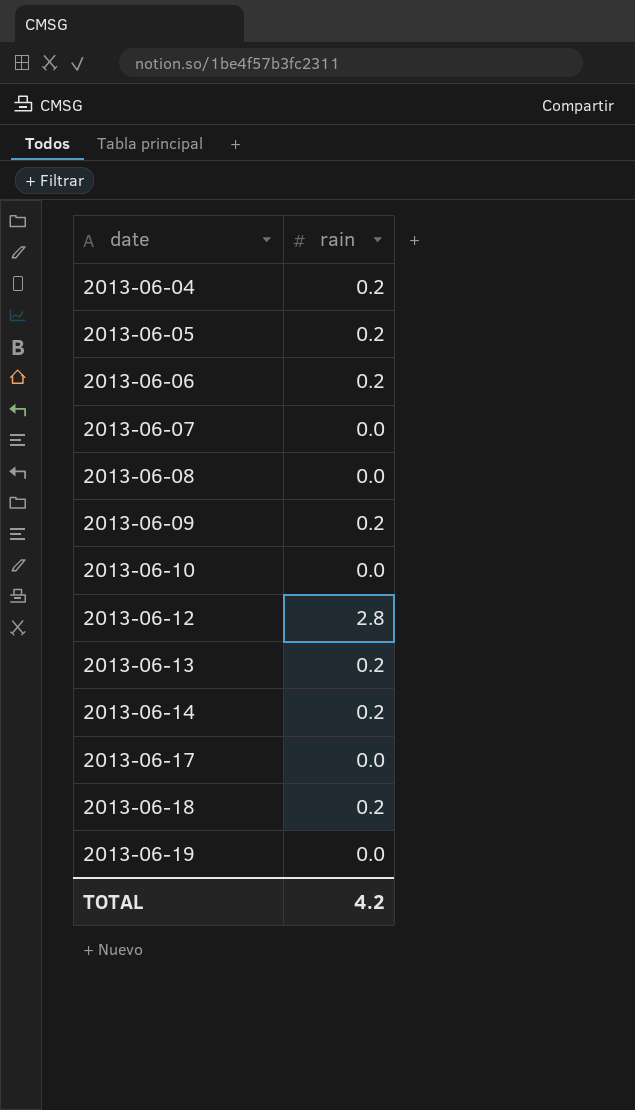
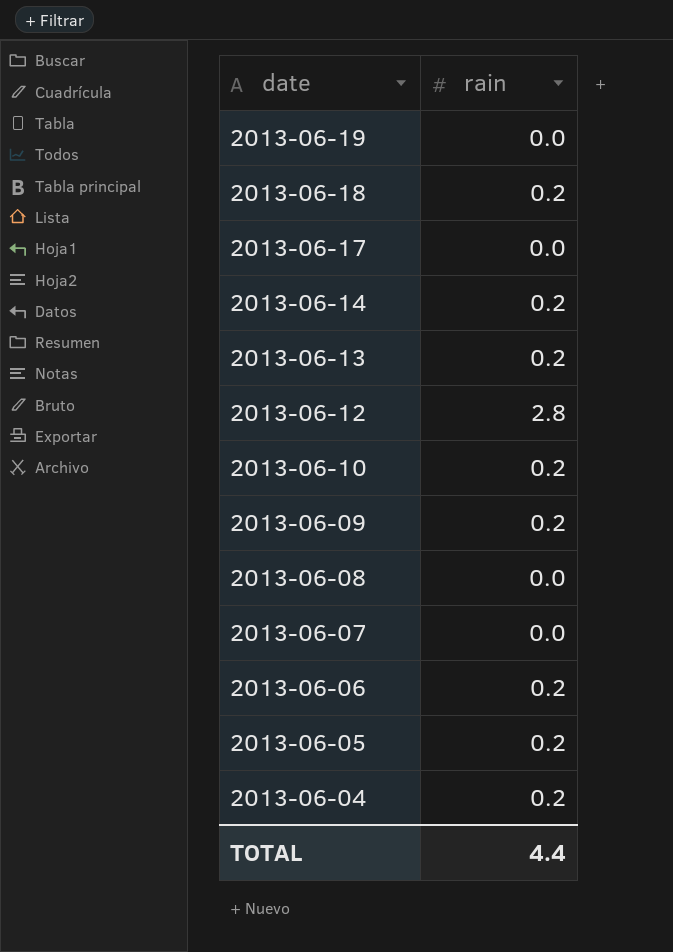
row order: date ascending -> date descending
2013-06-10 | rain: 0.0 -> 0.2
TOTAL | rain: 4.2 -> 4.4

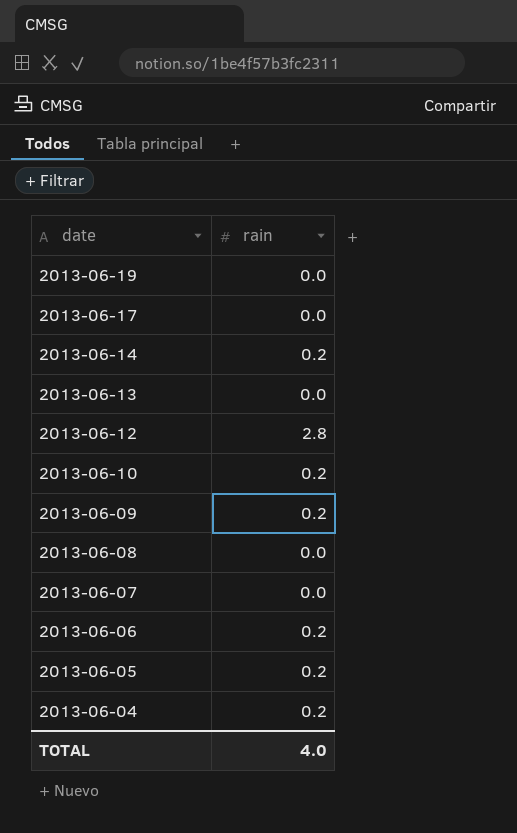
row 2013-06-18: 0.2 -> none
2013-06-13 | rain: 0.2 -> 0.0
TOTAL | rain: 4.4 -> 4.0

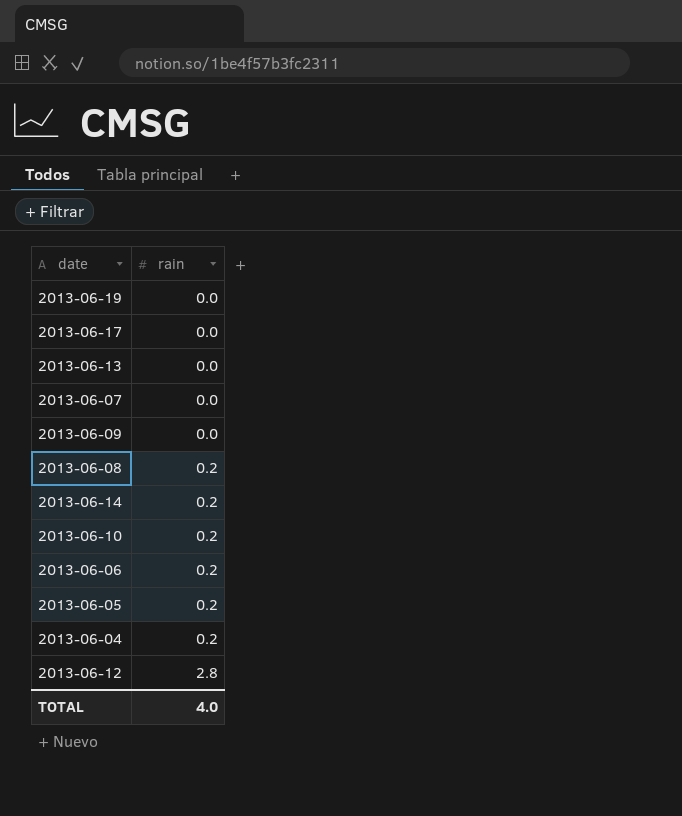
row order: date descending -> rain ascending
2013-06-09 | rain: 0.2 -> 0.0
2013-06-08 | rain: 0.0 -> 0.2

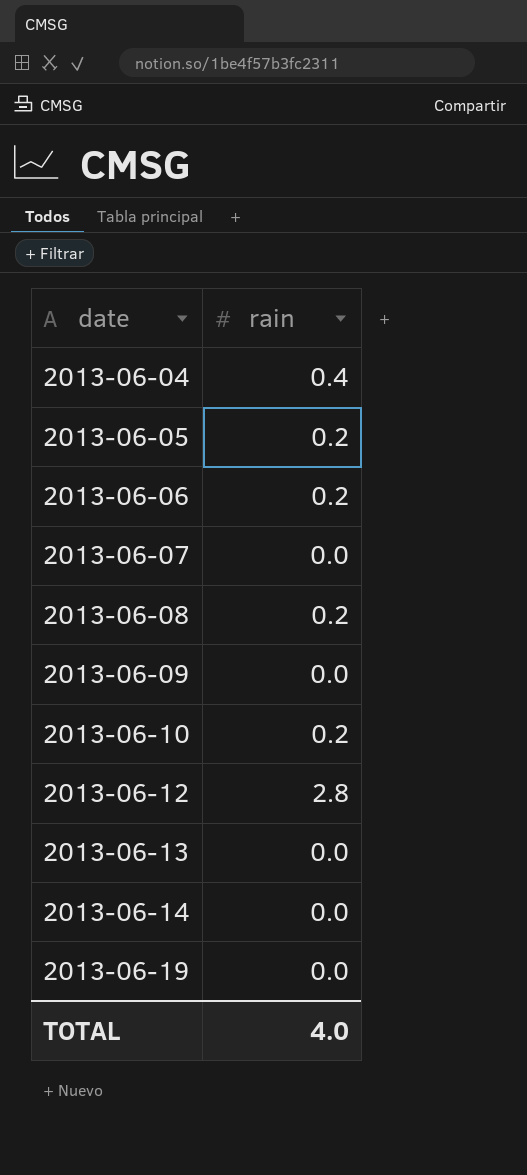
row order: rain ascending -> date ascending
row 2013-06-17: 0.0 -> none
2013-06-04 | rain: 0.2 -> 0.4
2013-06-14 | rain: 0.2 -> 0.0

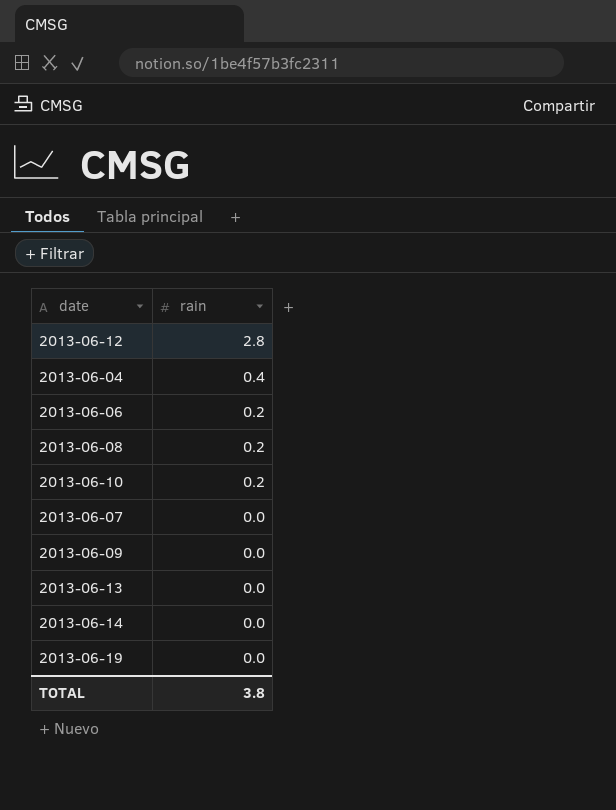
row order: date ascending -> rain descending
row 2013-06-05: 0.2 -> none
TOTAL | rain: 4.0 -> 3.8

